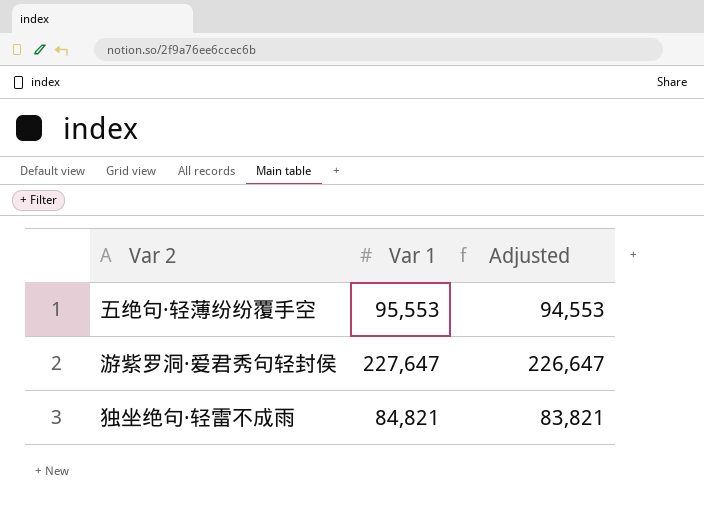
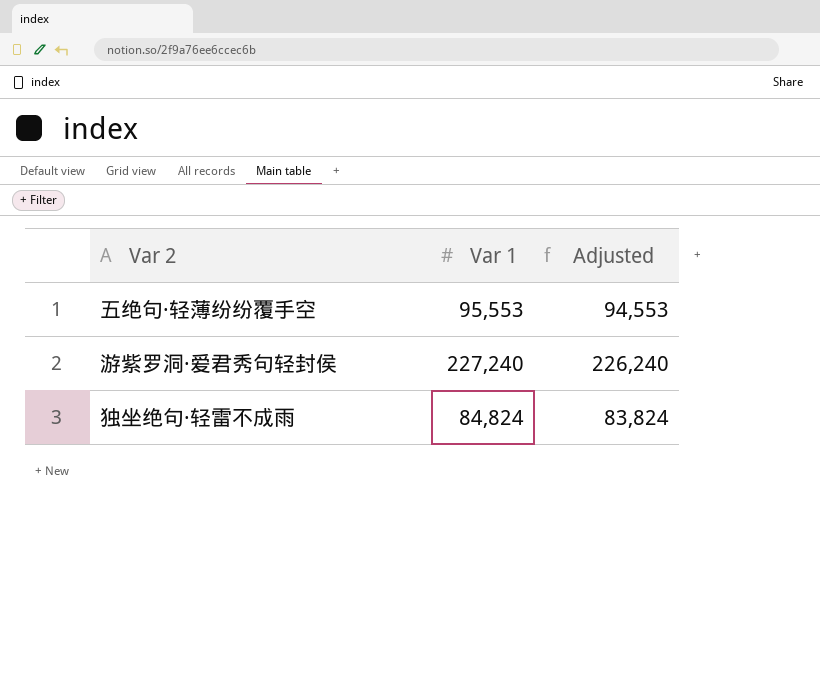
游紫罗洞·爱君秀句轻封侯 | Var 1: 227,647 -> 227,240
游紫罗洞·爱君秀句轻封侯 | Adjusted: 226,647 -> 226,240
独坐绝句·轻雷不成雨 | Var 1: 84,821 -> 84,824
独坐绝句·轻雷不成雨 | Adjusted: 83,821 -> 83,824

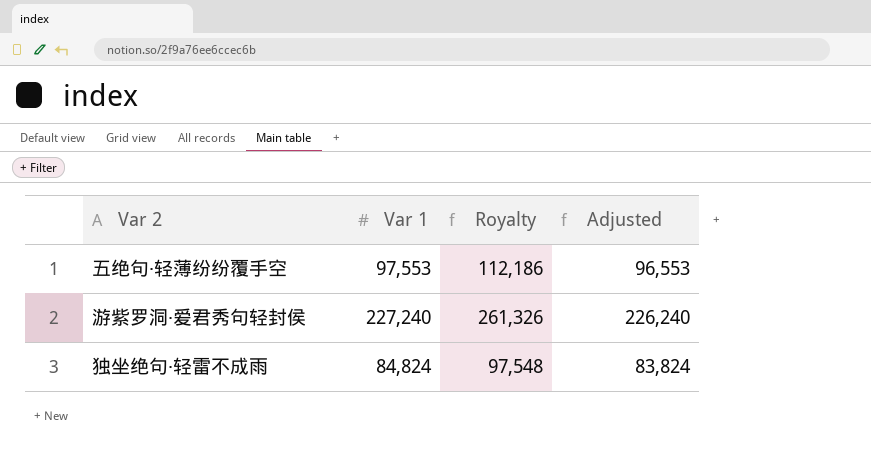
column Royalty | formula: none -> [Var 1] * 1.15
五绝句·轻薄纷纷覆手空 | Var 1: 95,553 -> 97,553
五绝句·轻薄纷纷覆手空 | Adjusted: 94,553 -> 96,553

